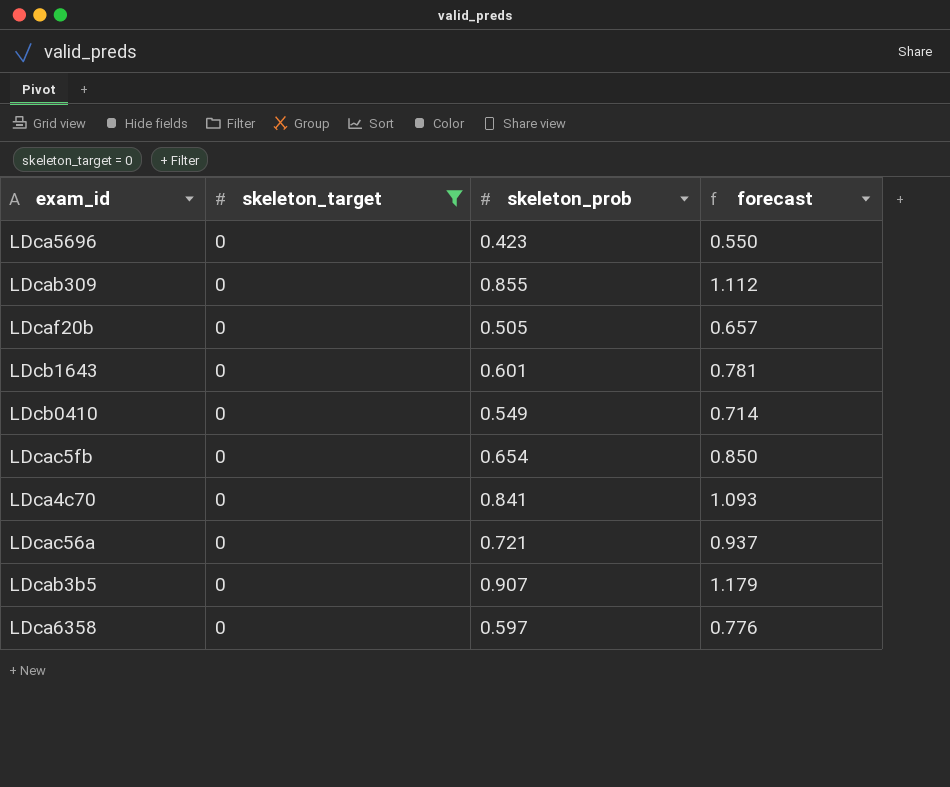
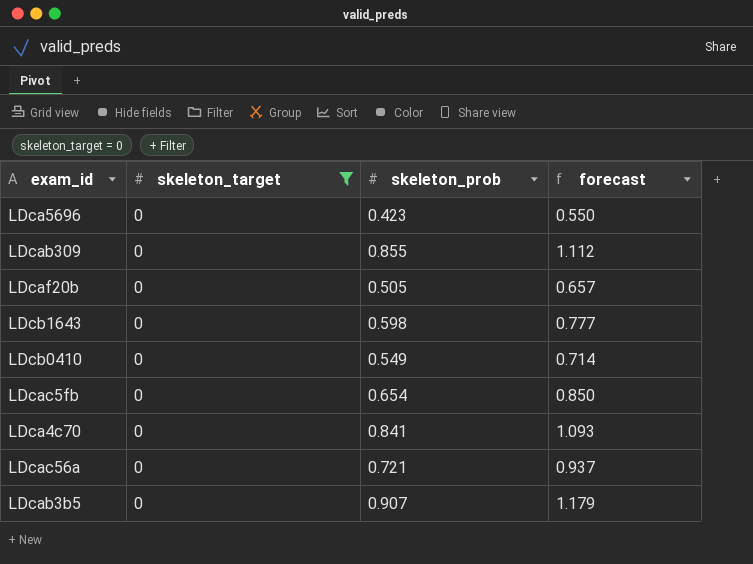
row LDca6358: 0 | 0.597 | 0.776 -> none
LDcb1643 | skeleton_prob: 0.601 -> 0.598
LDcb1643 | forecast: 0.781 -> 0.777

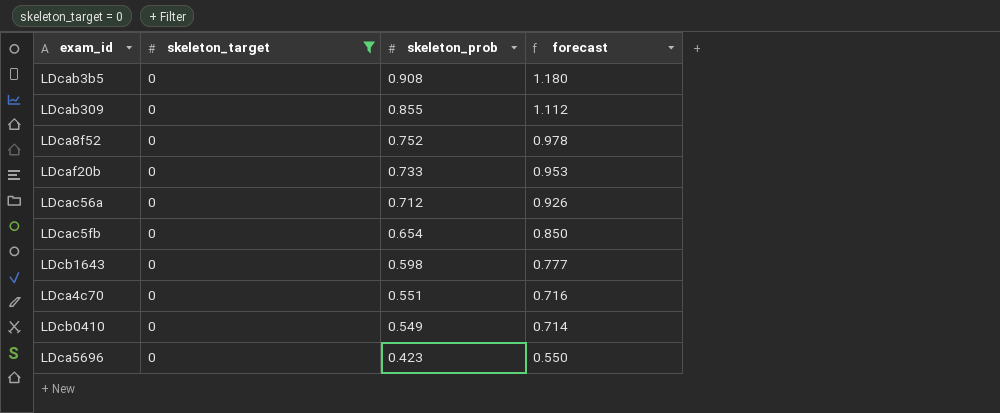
row order: none -> skeleton_prob descending
LDcab3b5 | skeleton_prob: 0.907 -> 0.908
LDcab3b5 | forecast: 1.179 -> 1.180
row LDca8f52: none -> 0 | 0.752 | 0.978
LDcaf20b | skeleton_prob: 0.505 -> 0.733
LDcaf20b | forecast: 0.657 -> 0.953
LDcac56a | skeleton_prob: 0.721 -> 0.712
LDcac56a | forecast: 0.937 -> 0.926
LDca4c70 | skeleton_prob: 0.841 -> 0.551
LDca4c70 | forecast: 1.093 -> 0.716

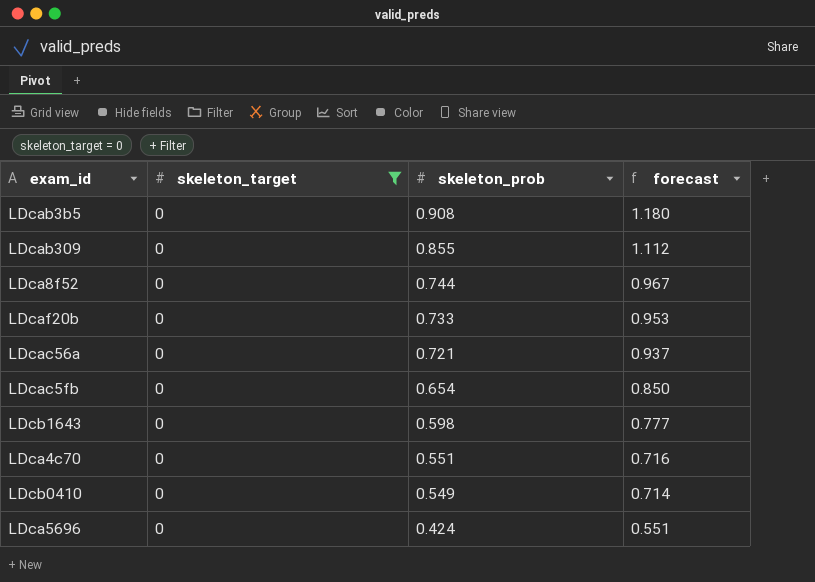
LDca8f52 | skeleton_prob: 0.752 -> 0.744
LDca8f52 | forecast: 0.978 -> 0.967
LDcac56a | skeleton_prob: 0.712 -> 0.721
LDcac56a | forecast: 0.926 -> 0.937
LDca5696 | skeleton_prob: 0.423 -> 0.424
LDca5696 | forecast: 0.550 -> 0.551

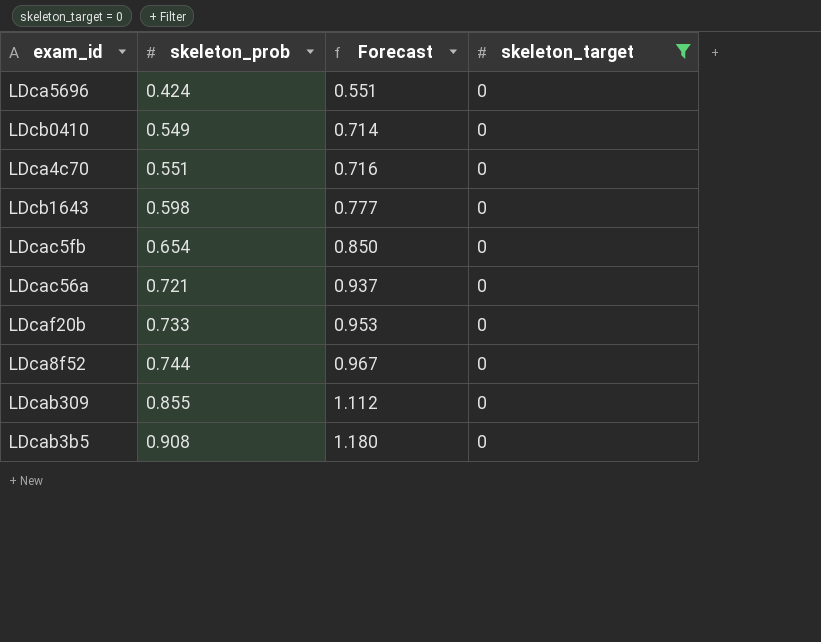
row order: skeleton_prob descending -> skeleton_prob ascending
column name: forecast -> Forecast
column skeleton_target | position: 2 -> 4

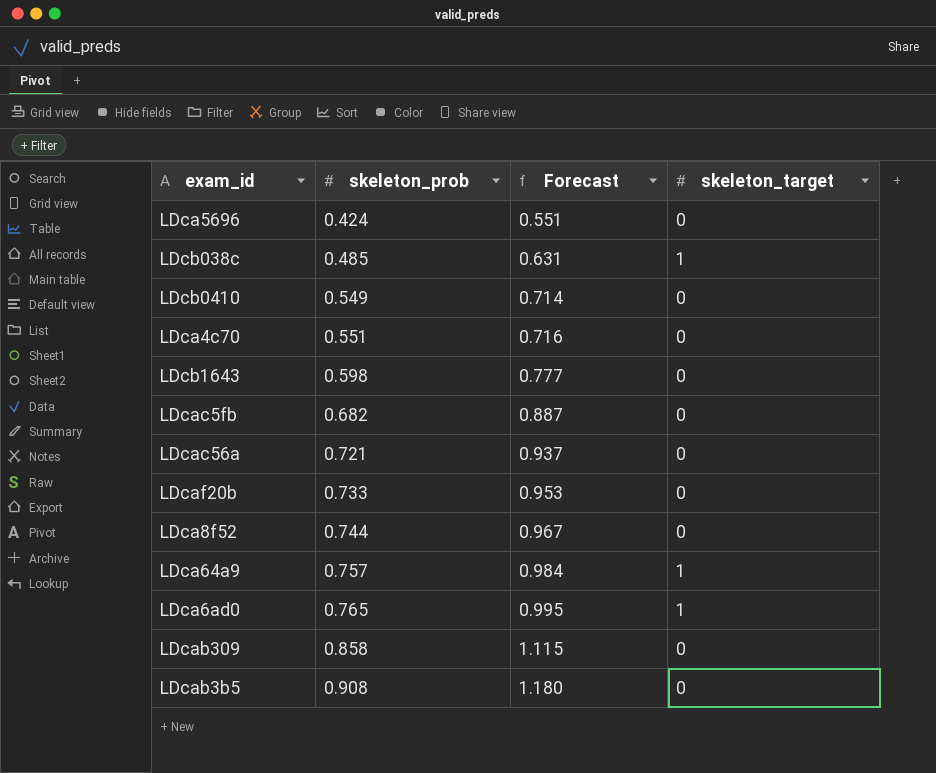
filter: skeleton_target = 0 -> none
LDcac5fb | skeleton_prob: 0.654 -> 0.682
LDcac5fb | Forecast: 0.850 -> 0.887
LDcab309 | skeleton_prob: 0.855 -> 0.858
LDcab309 | Forecast: 1.112 -> 1.115

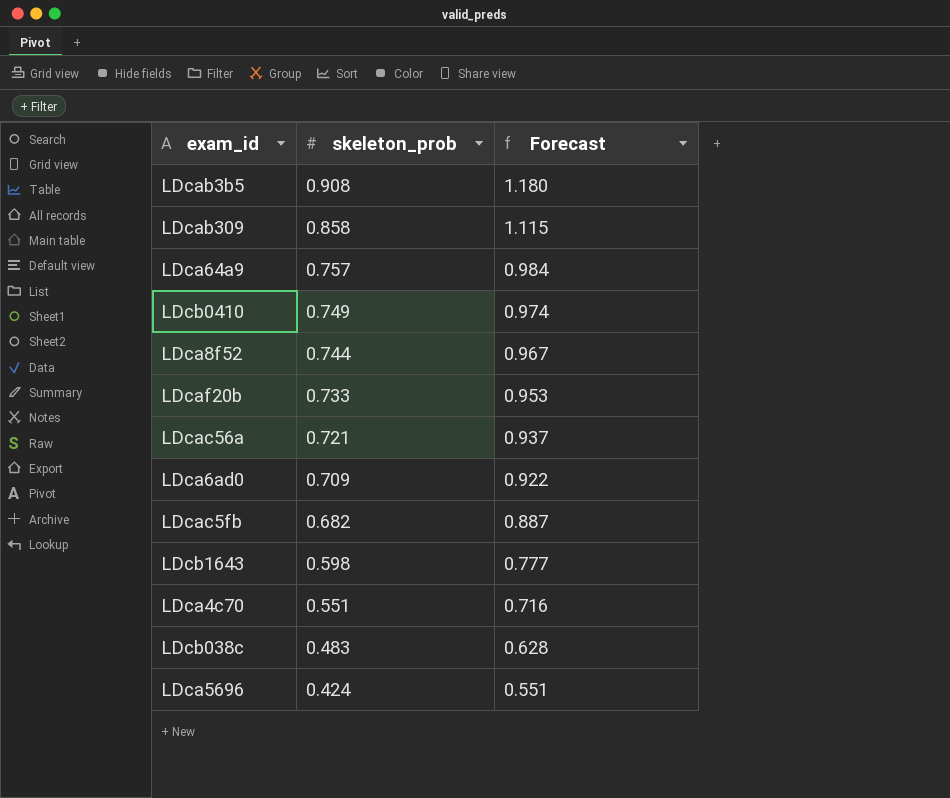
row order: skeleton_prob ascending -> skeleton_prob descending
column skeleton_target | position: 4 -> none
LDcb0410 | skeleton_prob: 0.549 -> 0.749
LDcb0410 | Forecast: 0.714 -> 0.974
LDca6ad0 | skeleton_prob: 0.765 -> 0.709
LDca6ad0 | Forecast: 0.995 -> 0.922
LDcb038c | skeleton_prob: 0.485 -> 0.483
LDcb038c | Forecast: 0.631 -> 0.628

